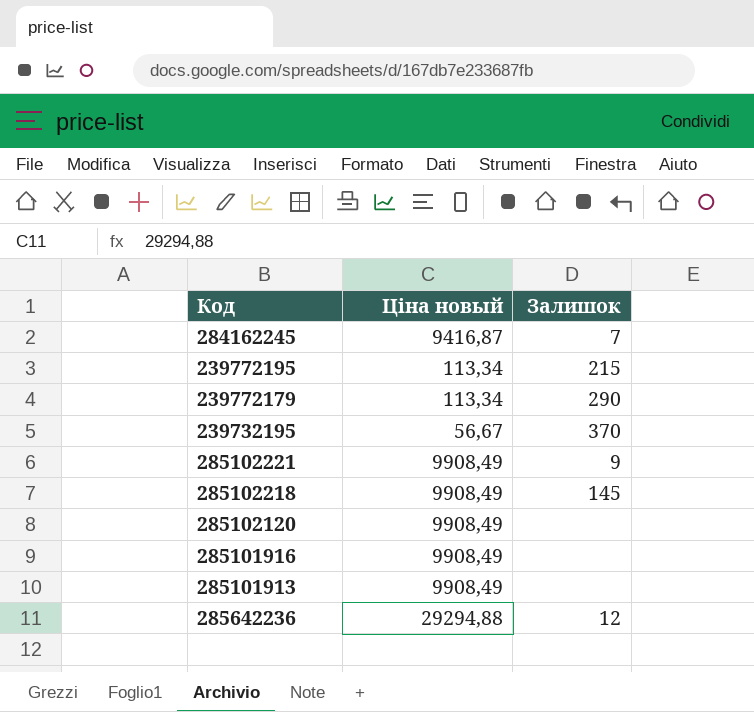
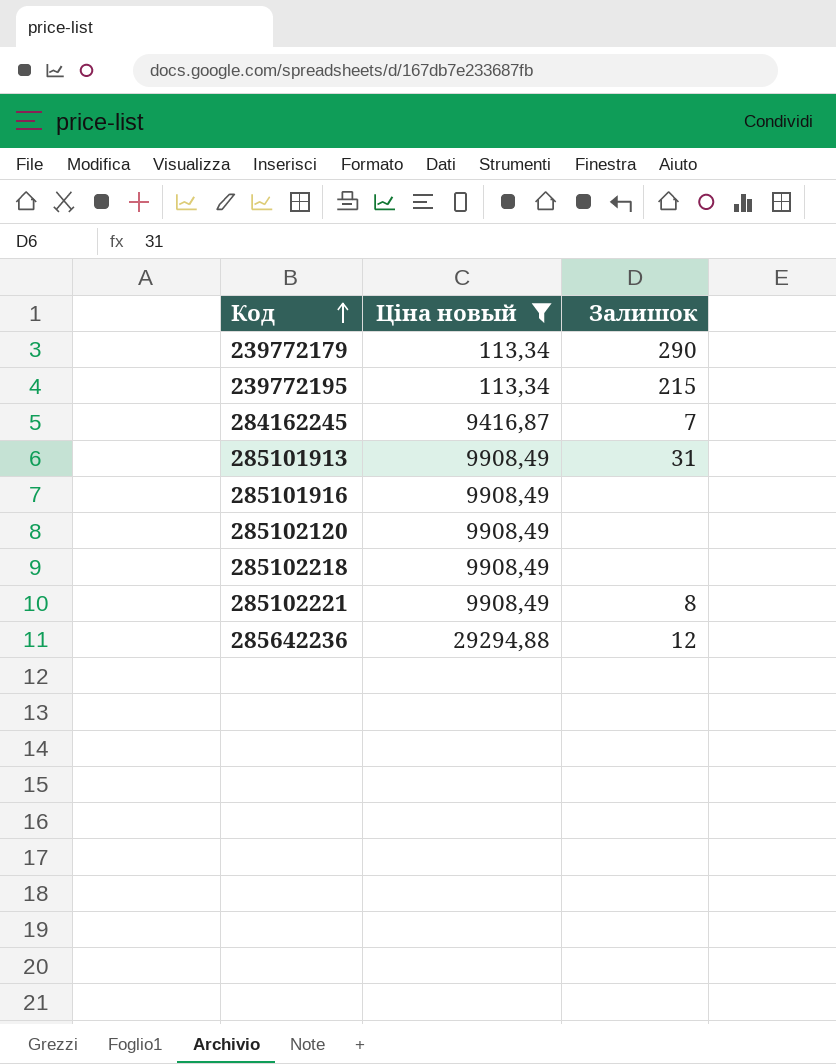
filter: none -> Ціна новый != 56,67
row order: none -> Код ascending
285101913 | Залишок: none -> 31
285102218 | Залишок: 145 -> none
285102221 | Залишок: 9 -> 8

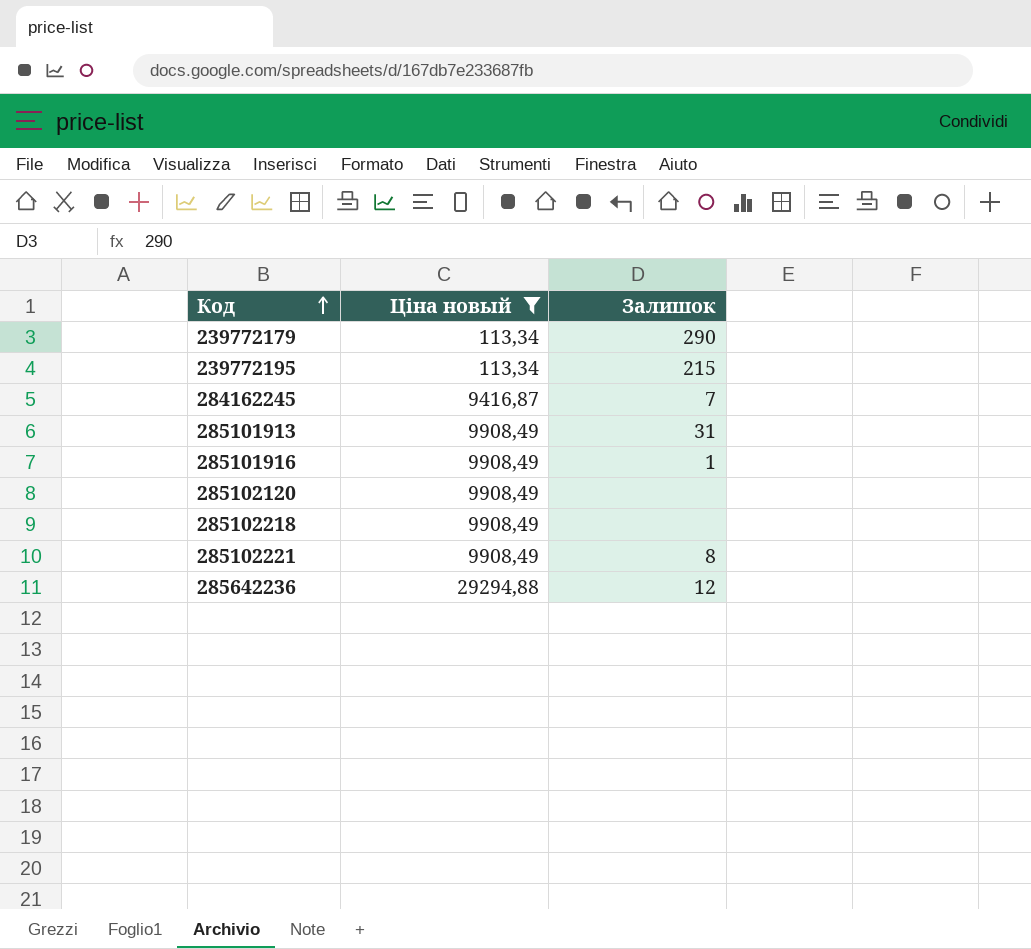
285101916 | Залишок: none -> 1

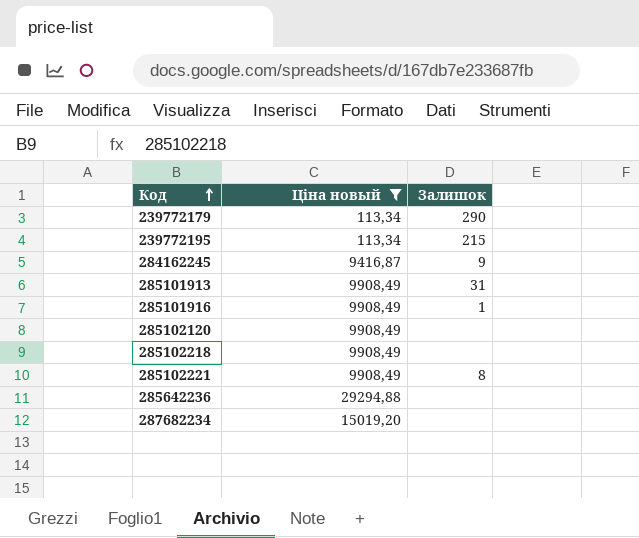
284162245 | Залишок: 7 -> 9
285642236 | Залишок: 12 -> none
row 287682234: none -> 15019,20 | none

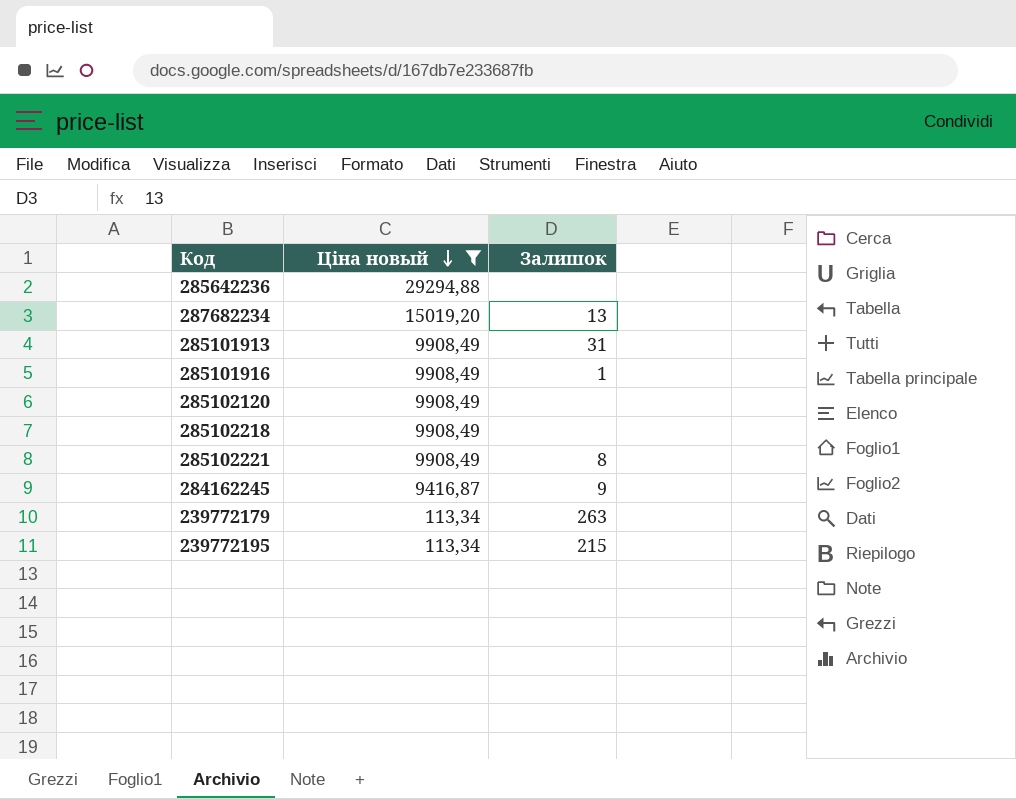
row order: Код ascending -> Ціна новый descending
287682234 | Залишок: none -> 13
239772179 | Залишок: 290 -> 263

